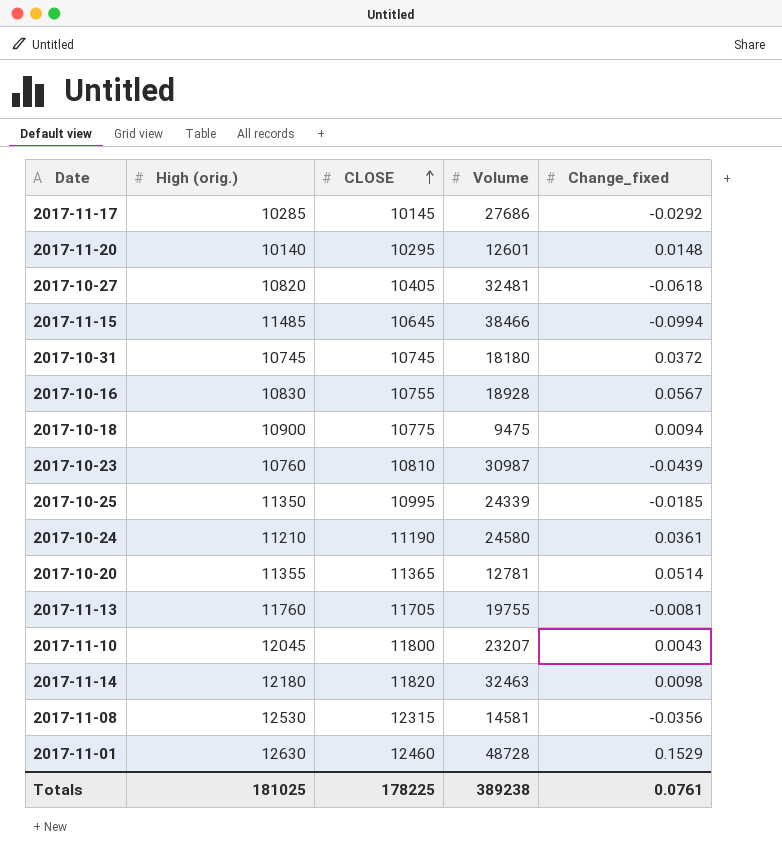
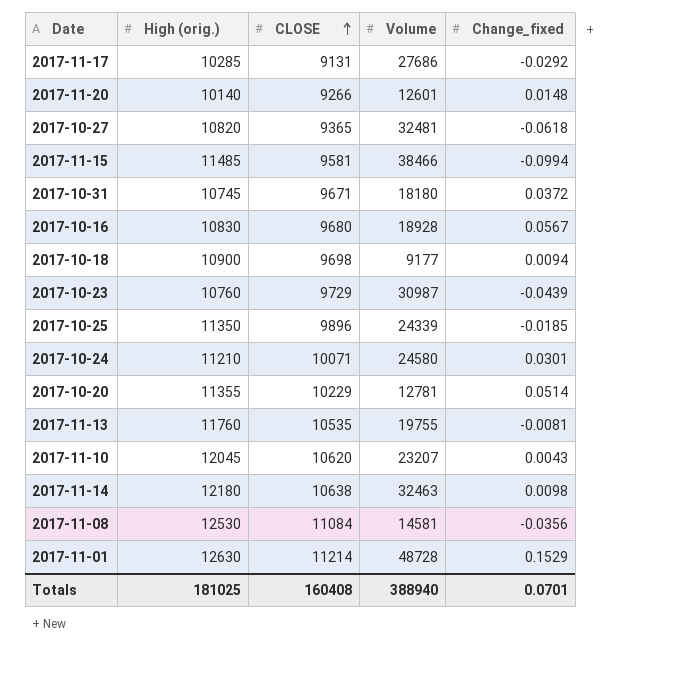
2017-11-17 | CLOSE: 10145 -> 9131
2017-11-20 | CLOSE: 10295 -> 9266
2017-10-27 | CLOSE: 10405 -> 9365
2017-11-15 | CLOSE: 10645 -> 9581
2017-10-31 | CLOSE: 10745 -> 9671
2017-10-16 | CLOSE: 10755 -> 9680
2017-10-18 | CLOSE: 10775 -> 9698
2017-10-18 | Volume: 9475 -> 9177
2017-10-23 | CLOSE: 10810 -> 9729
2017-10-25 | CLOSE: 10995 -> 9896
2017-10-24 | CLOSE: 11190 -> 10071
2017-10-24 | Change_fixed: 0.0361 -> 0.0301
2017-10-20 | CLOSE: 11365 -> 10229
2017-11-13 | CLOSE: 11705 -> 10535
2017-11-10 | CLOSE: 11800 -> 10620
2017-11-14 | CLOSE: 11820 -> 10638
2017-11-08 | CLOSE: 12315 -> 11084
2017-11-01 | CLOSE: 12460 -> 11214
Totals | CLOSE: 178225 -> 160408
Totals | Volume: 389238 -> 388940
Totals | Change_fixed: 0.0761 -> 0.0701

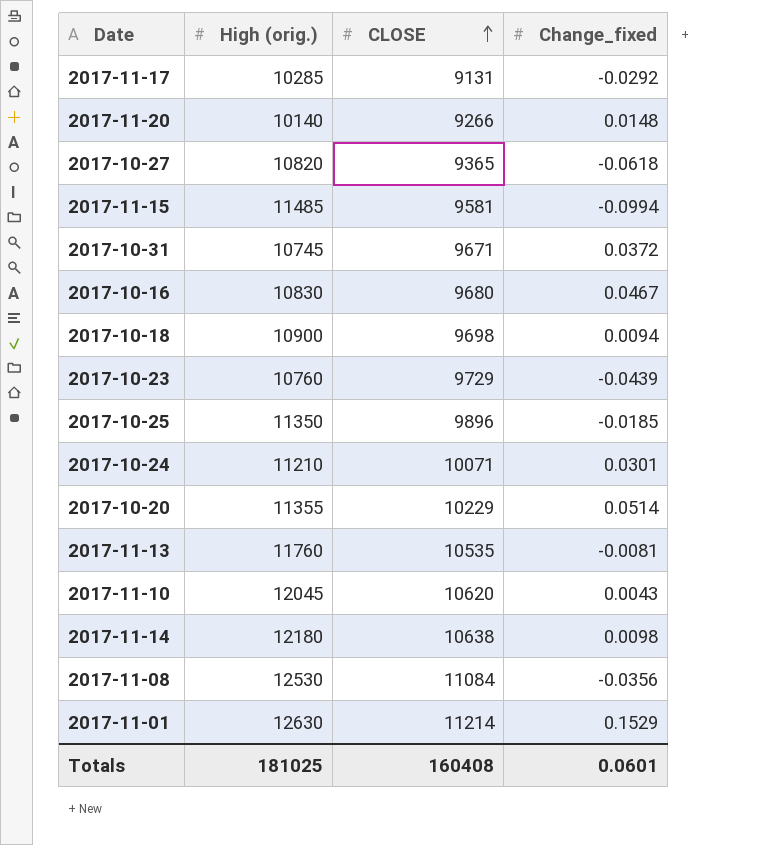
column Volume | position: 4 -> none
2017-10-16 | Change_fixed: 0.0567 -> 0.0467
Totals | Change_fixed: 0.0701 -> 0.0601

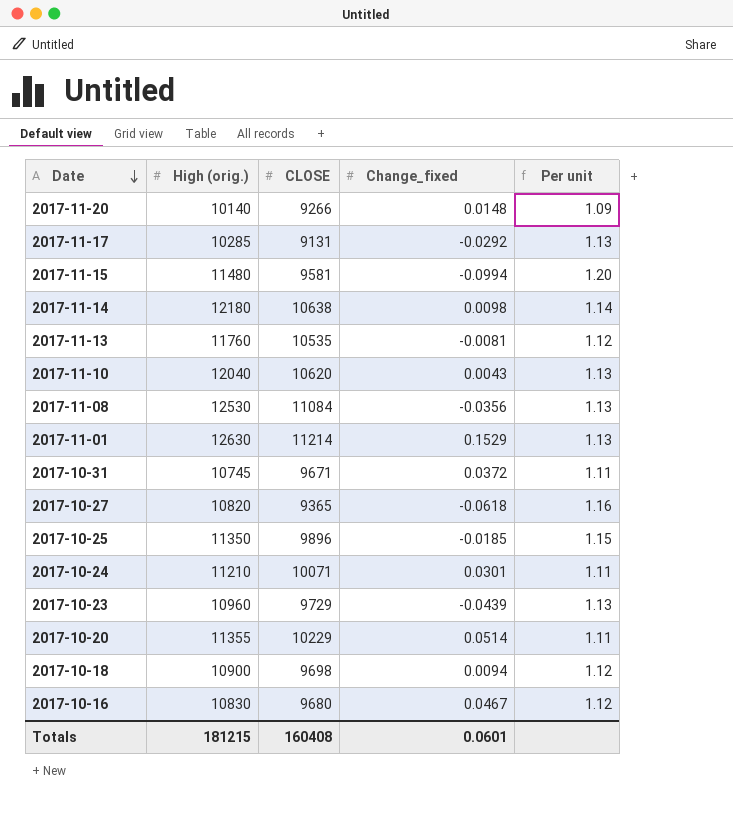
row order: CLOSE ascending -> Date descending
column Per unit | formula: none -> [High (orig.)] / [CLOSE]
2017-11-15 | High (orig.): 11485 -> 11480
2017-11-10 | High (orig.): 12045 -> 12040
2017-10-23 | High (orig.): 10760 -> 10960
Totals | High (orig.): 181025 -> 181215

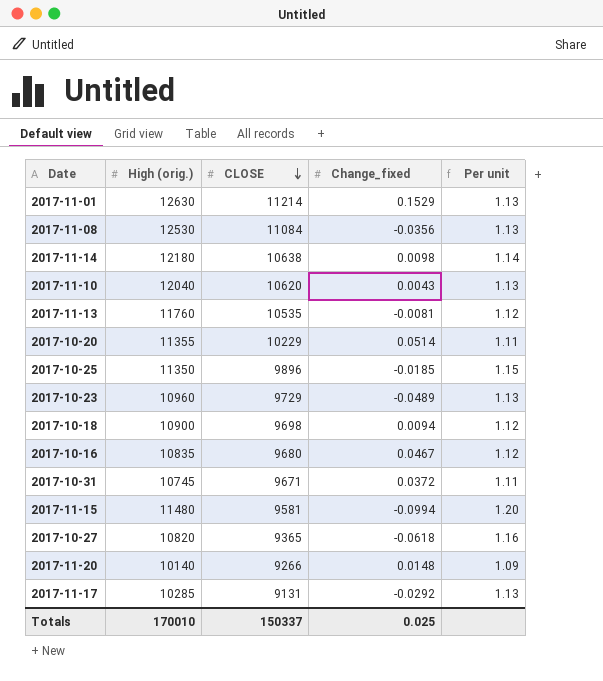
row order: Date descending -> CLOSE descending
row 2017-10-24: 11210 | 10071 | 0.0301 | 1.11 -> none
2017-10-23 | Change_fixed: -0.0439 -> -0.0489
2017-10-16 | High (orig.): 10830 -> 10835
Totals | High (orig.): 181215 -> 170010
Totals | CLOSE: 160408 -> 150337
Totals | Change_fixed: 0.0601 -> 0.025

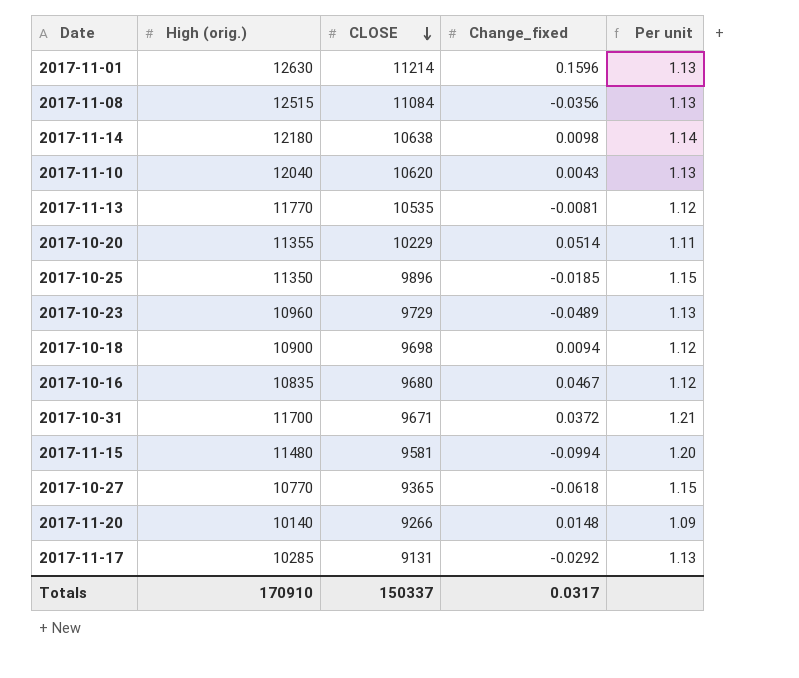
2017-11-01 | Change_fixed: 0.1529 -> 0.1596
2017-11-08 | High (orig.): 12530 -> 12515
2017-11-13 | High (orig.): 11760 -> 11770
2017-10-31 | High (orig.): 10745 -> 11700
2017-10-31 | Per unit: 1.11 -> 1.21
2017-10-27 | High (orig.): 10820 -> 10770
2017-10-27 | Per unit: 1.16 -> 1.15
Totals | High (orig.): 170010 -> 170910
Totals | Change_fixed: 0.025 -> 0.0317

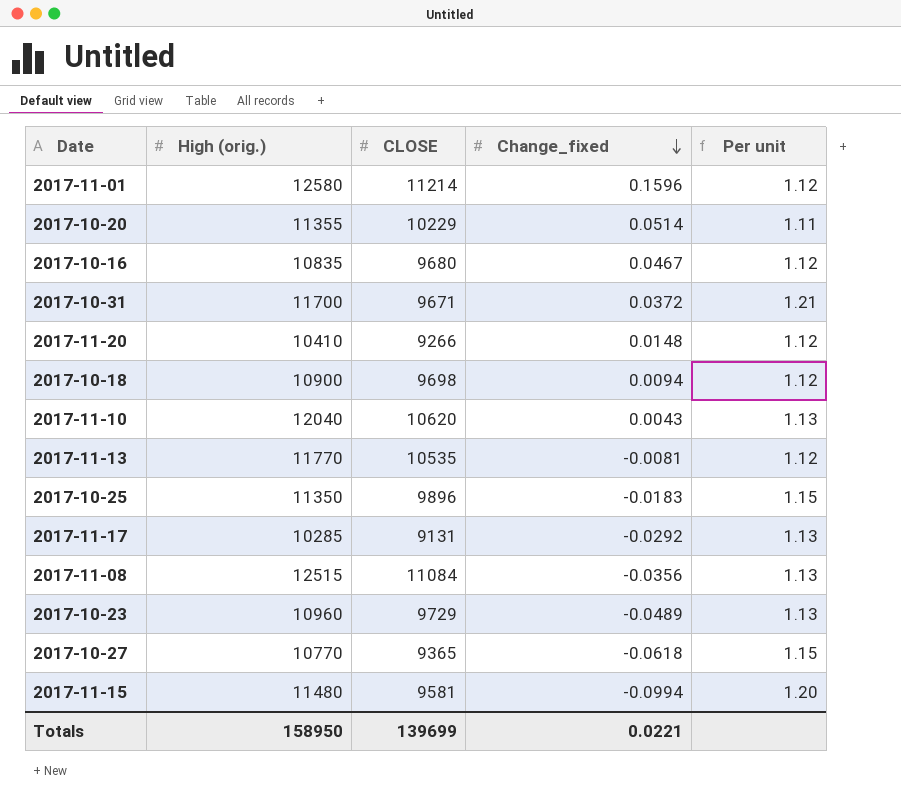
row order: CLOSE descending -> Change_fixed descending
row 2017-11-14: 12180 | 10638 | 0.0098 | 1.14 -> none
2017-11-01 | High (orig.): 12630 -> 12580
2017-11-01 | Per unit: 1.13 -> 1.12
2017-11-20 | High (orig.): 10140 -> 10410
2017-11-20 | Per unit: 1.09 -> 1.12
2017-10-25 | Change_fixed: -0.0185 -> -0.0183
Totals | High (orig.): 170910 -> 158950
Totals | CLOSE: 150337 -> 139699
Totals | Change_fixed: 0.0317 -> 0.0221

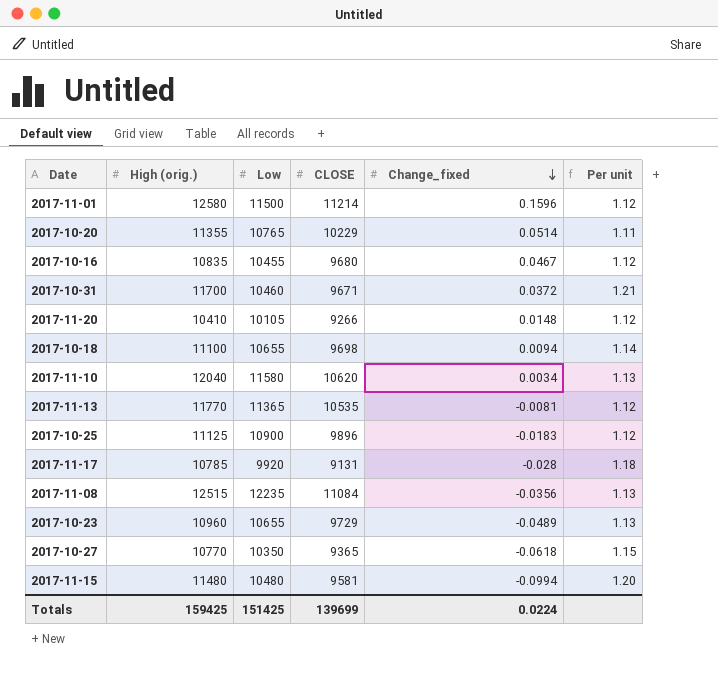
column Low | position: none -> 3
2017-10-18 | High (orig.): 10900 -> 11100
2017-10-18 | Per unit: 1.12 -> 1.14
2017-11-10 | Change_fixed: 0.0043 -> 0.0034
2017-10-25 | High (orig.): 11350 -> 11125
2017-10-25 | Per unit: 1.15 -> 1.12
2017-11-17 | High (orig.): 10285 -> 10785
2017-11-17 | Change_fixed: -0.0292 -> -0.028
2017-11-17 | Per unit: 1.13 -> 1.18
Totals | High (orig.): 158950 -> 159425
Totals | Change_fixed: 0.0221 -> 0.0224

